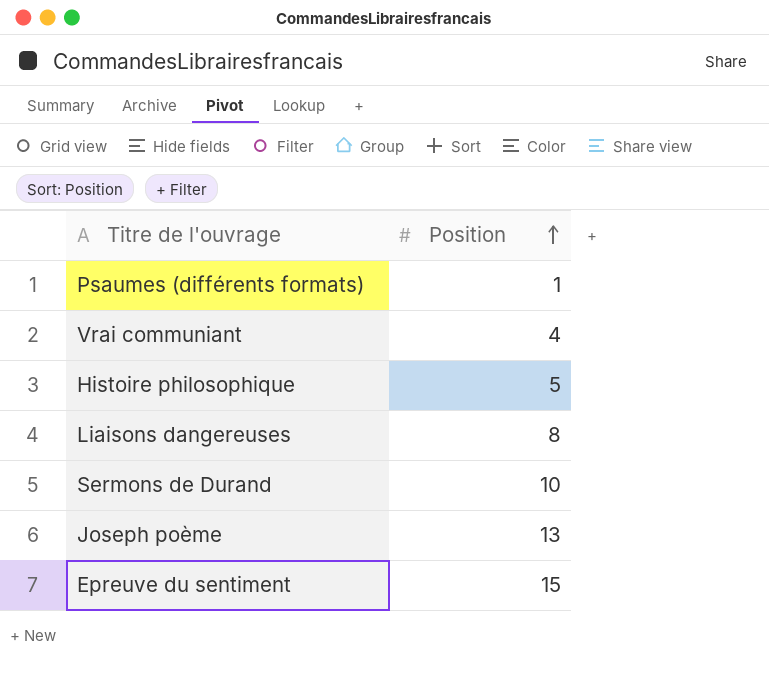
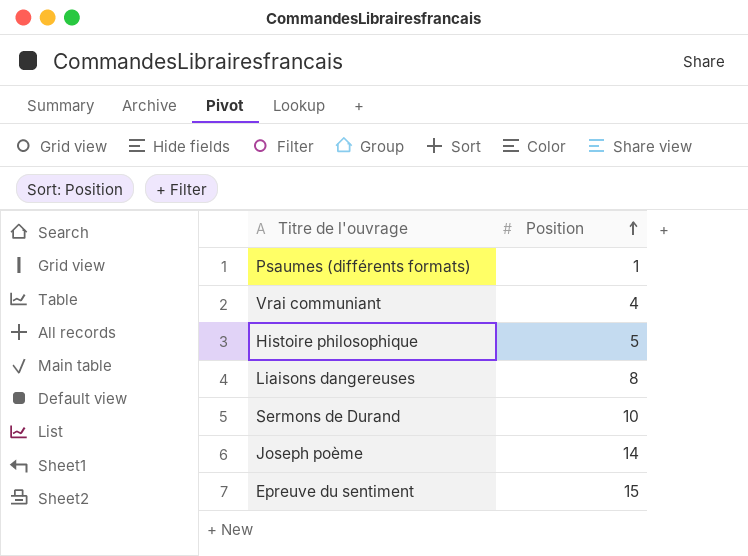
Joseph poème | Position: 13 -> 14

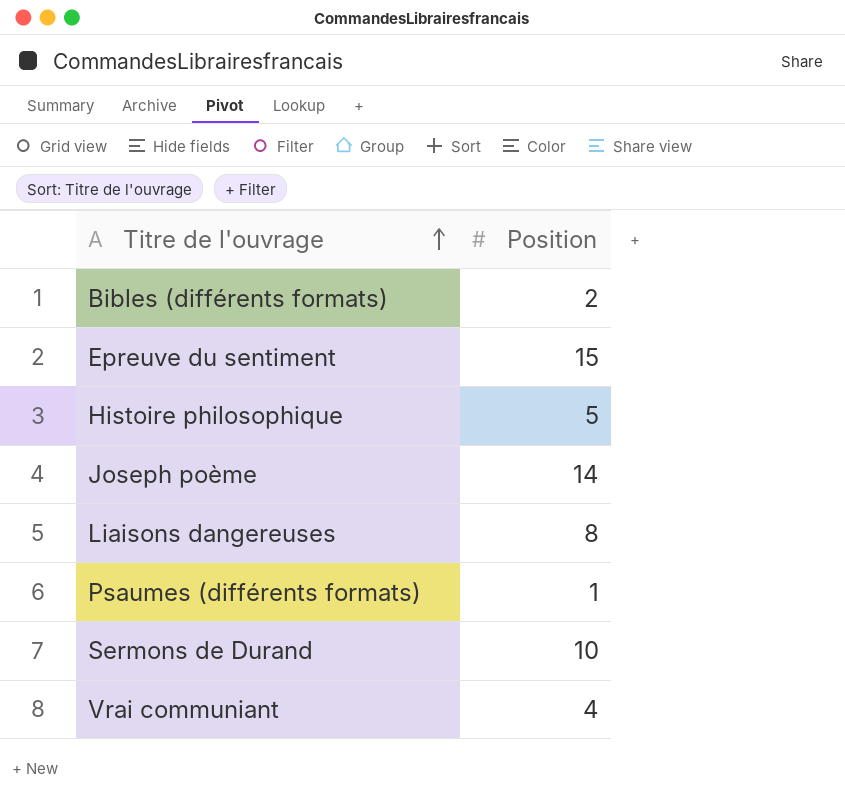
row order: Position ascending -> Titre de l'ouvrage ascending
row Bibles (différents formats): none -> 2

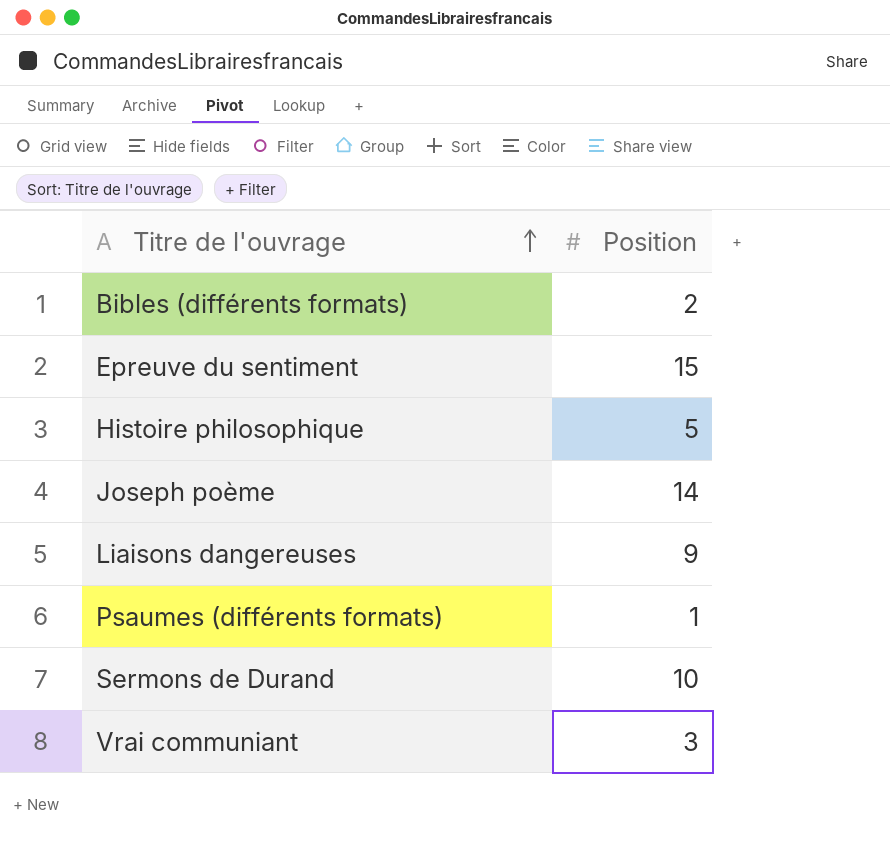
Liaisons dangereuses | Position: 8 -> 9
Vrai communiant | Position: 4 -> 3

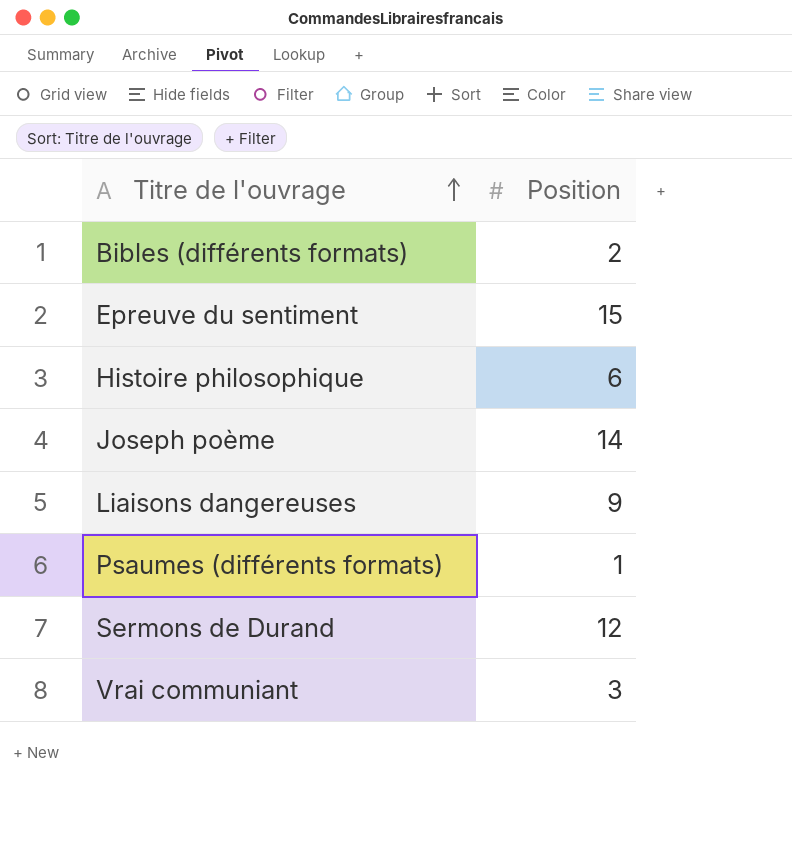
Histoire philosophique | Position: 5 -> 6
Sermons de Durand | Position: 10 -> 12

